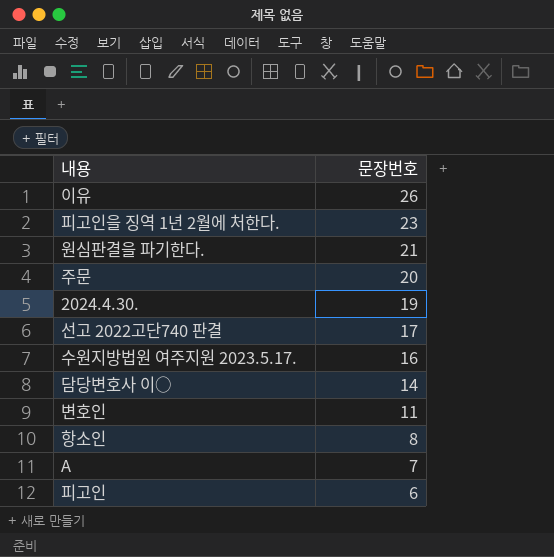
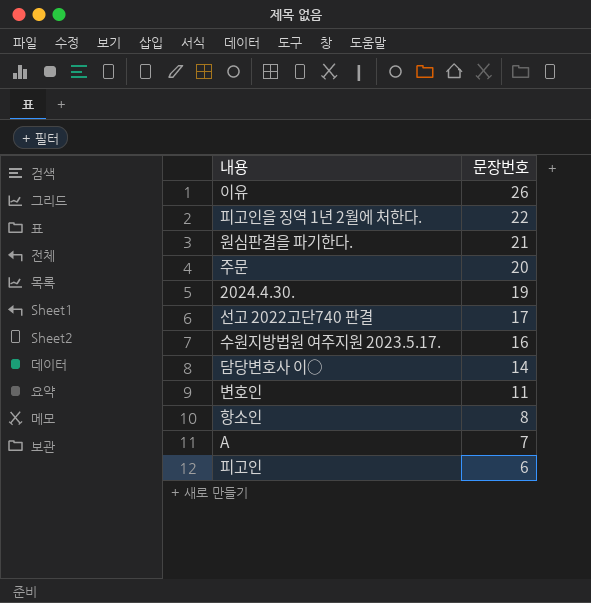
피고인을 징역 1년 2월에 처한다. | 문장번호: 23 -> 22

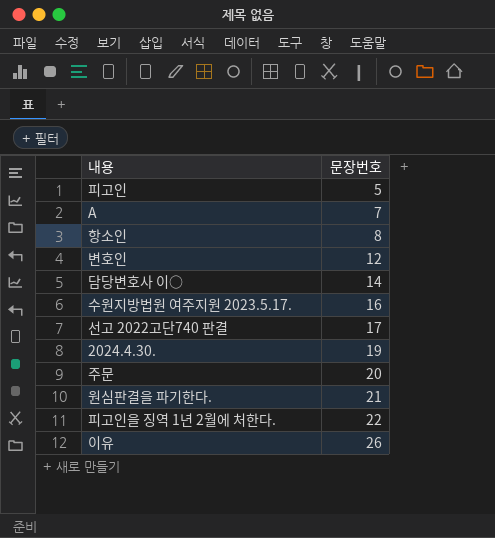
row order: 문장번호 descending -> 문장번호 ascending
피고인 | 문장번호: 6 -> 5
변호인 | 문장번호: 11 -> 12

